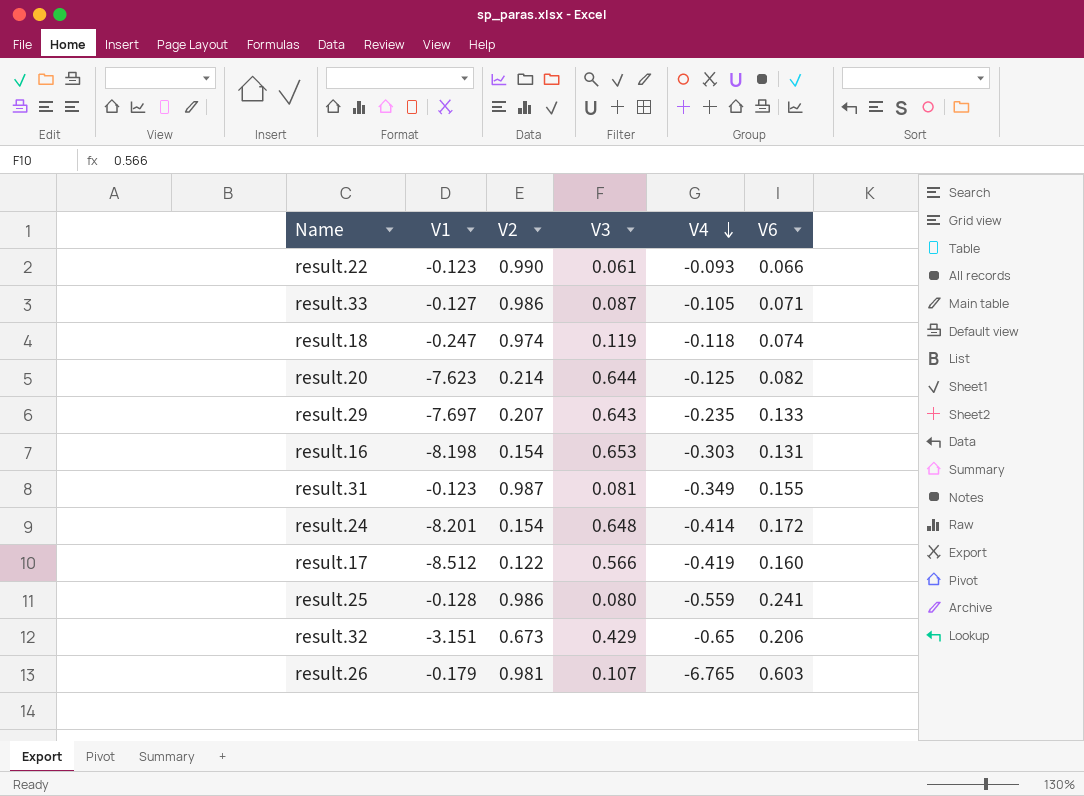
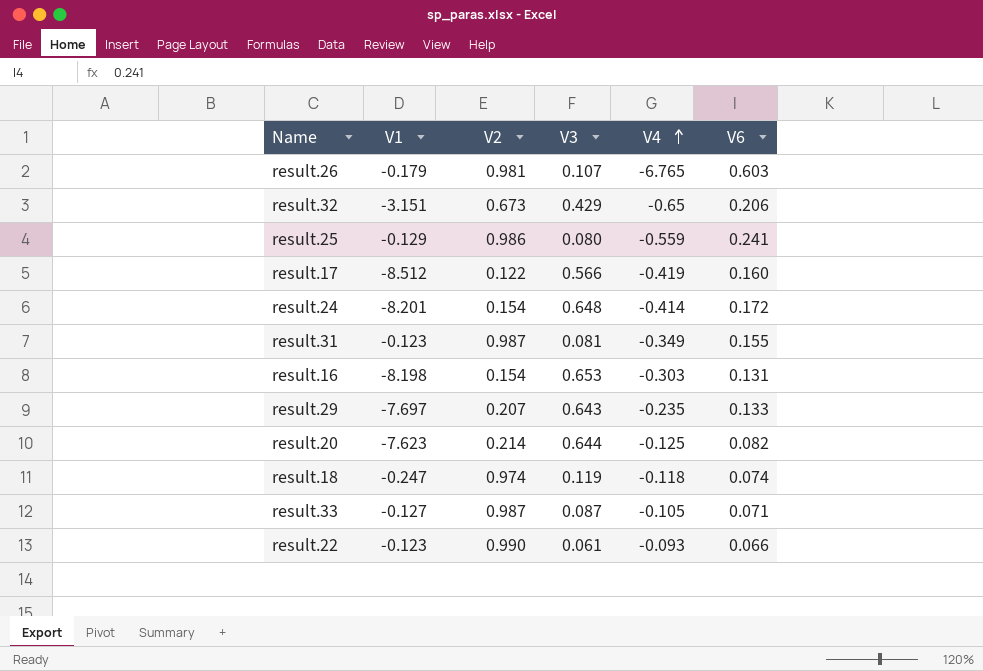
row order: V4 descending -> V4 ascending
result.25 | V1: -0.128 -> -0.129
result.33 | V2: 0.986 -> 0.987

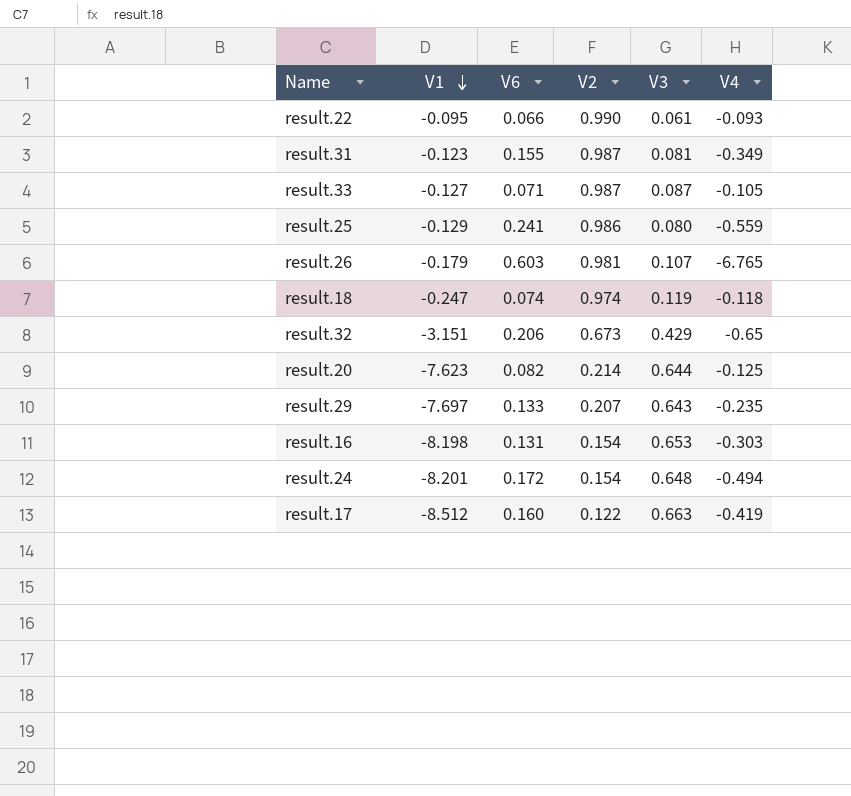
row order: V4 ascending -> V1 descending
column V6 | position: 6 -> 3
result.22 | V1: -0.123 -> -0.095
result.24 | V4: -0.414 -> -0.494
result.17 | V3: 0.566 -> 0.663

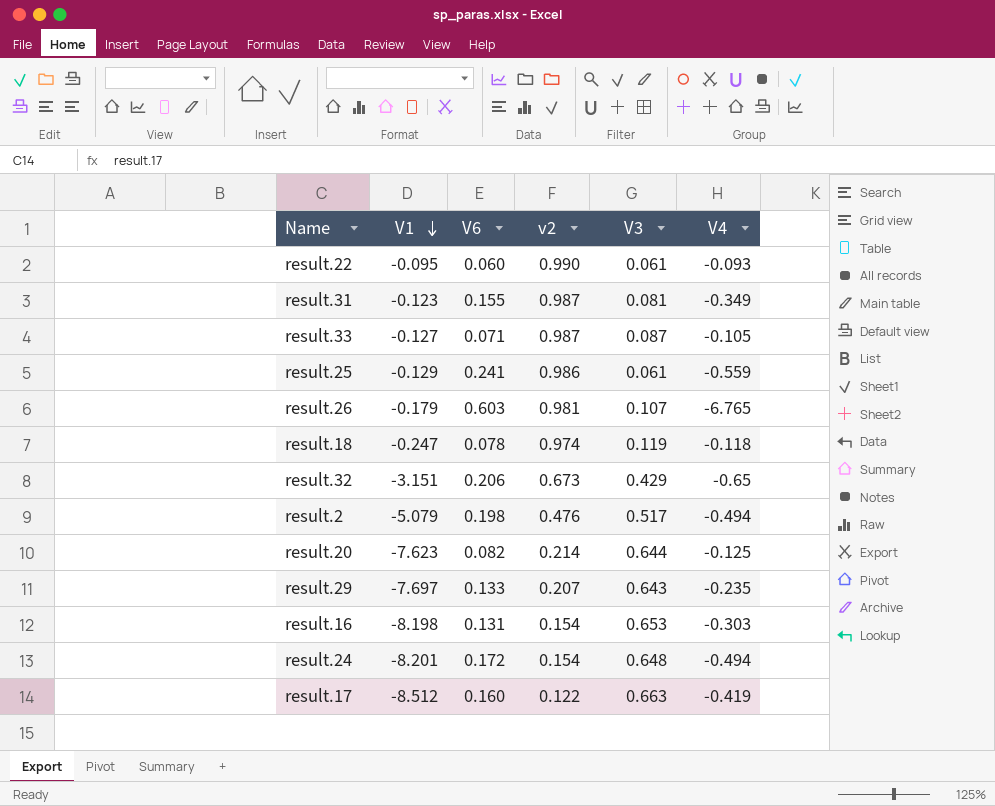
column name: V2 -> v2
result.22 | V6: 0.066 -> 0.060
result.25 | V3: 0.080 -> 0.061
result.18 | V6: 0.074 -> 0.078
row result.2: none -> -5.079 | 0.198 | 0.476 | 0.517 | -0.494

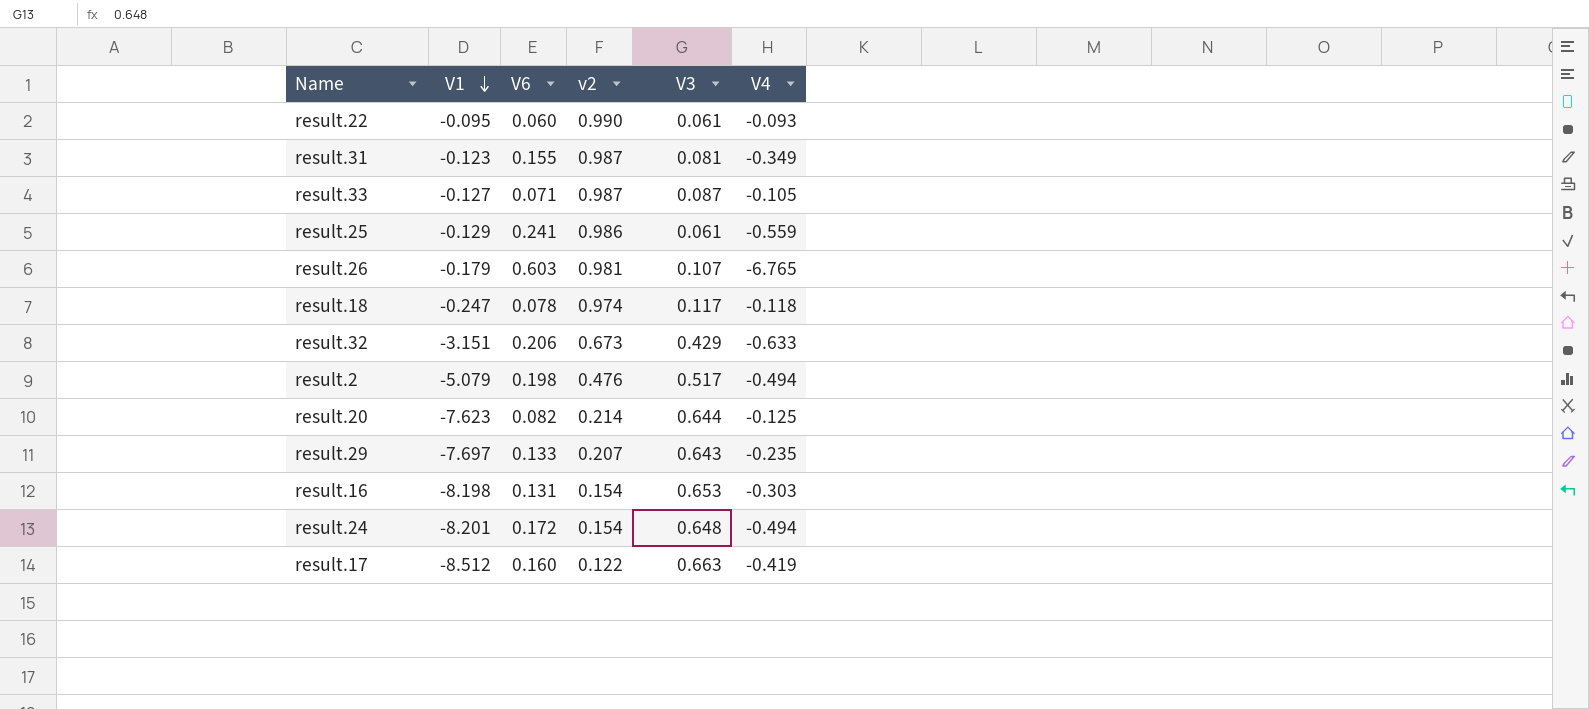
result.18 | V3: 0.119 -> 0.117
result.32 | V4: -0.65 -> -0.633

